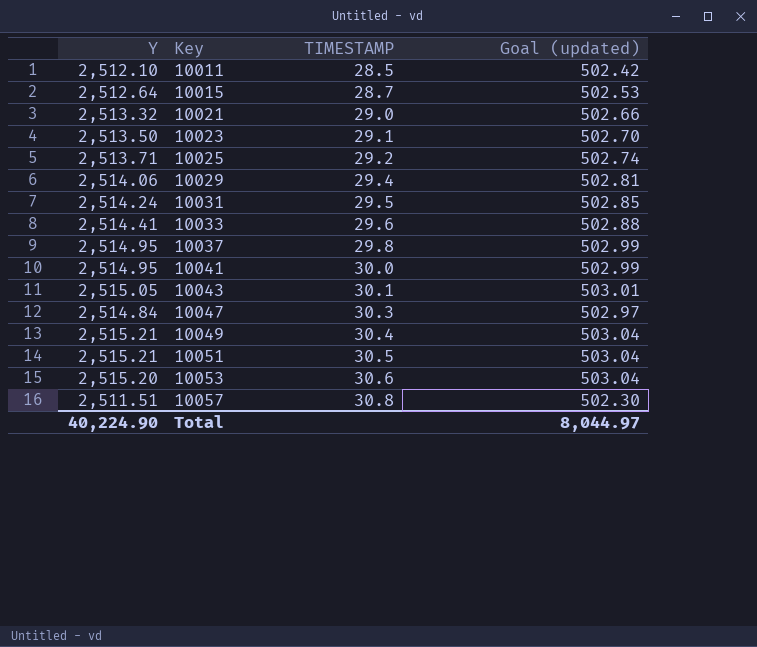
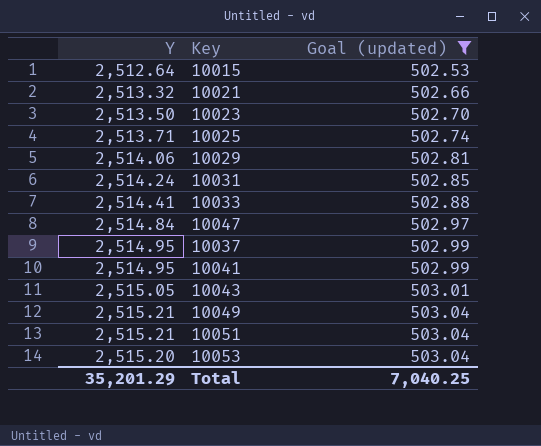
filter: none -> Goal (updated) >= 502.53
row order: Key ascending -> Goal (updated) ascending
column TIMESTAMP | position: 3 -> none
Total | Y: 40,224.90 -> 35,201.29
Total | Goal (updated): 8,044.97 -> 7,040.25

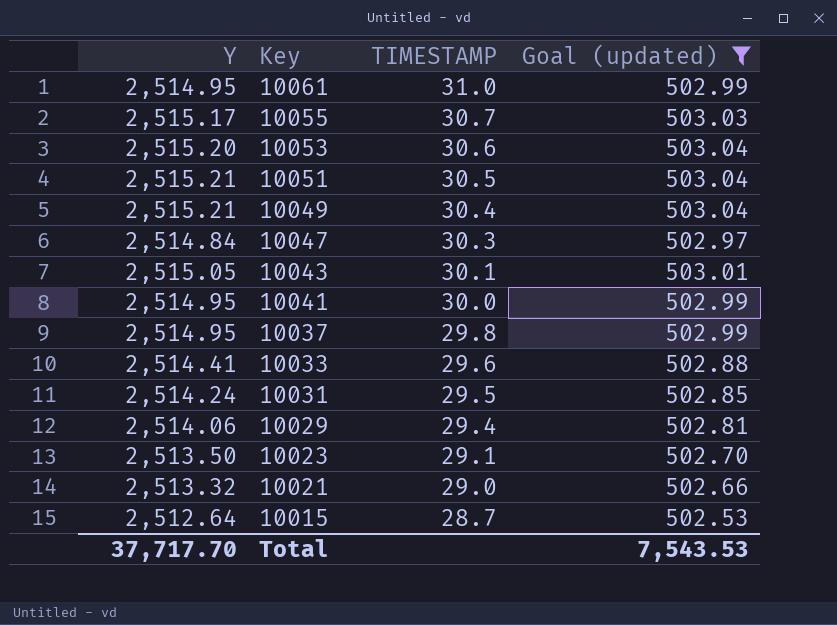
row order: Goal (updated) ascending -> Key descending
column TIMESTAMP | position: none -> 3
row 10025: 2,513.71 | 502.74 -> none
row 10061: none -> 2,514.95 | 31.0 | 502.99
row 10055: none -> 2,515.17 | 30.7 | 503.03
Total | Y: 35,201.29 -> 37,717.70
Total | Goal (updated): 7,040.25 -> 7,543.53

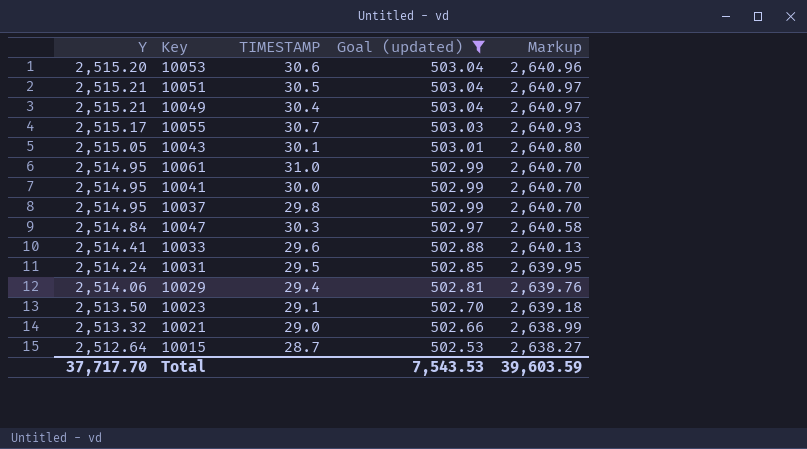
row order: Key descending -> Goal (updated) descending
column Markup | formula: none -> [Y] * 1.05

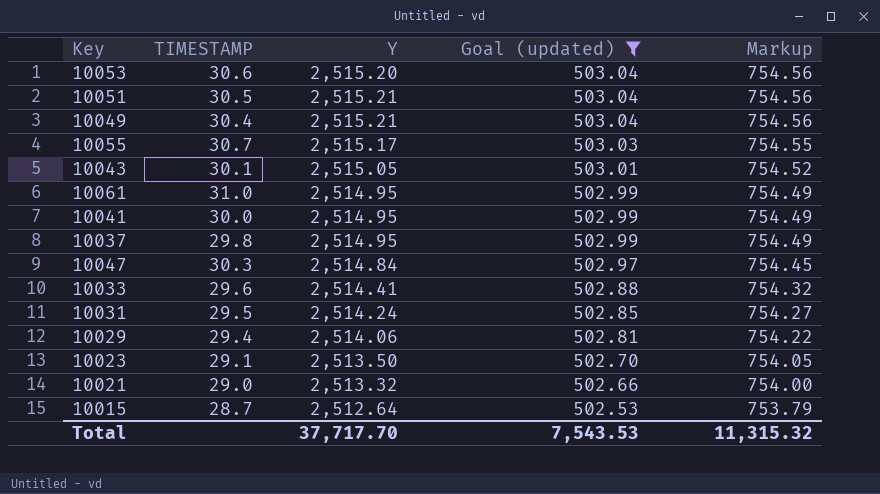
column Y | position: 1 -> 3
column Markup | formula: [Y] * 1.05 -> [Y] * 0.3
Total | Markup: 39,603.59 -> 11,315.32

